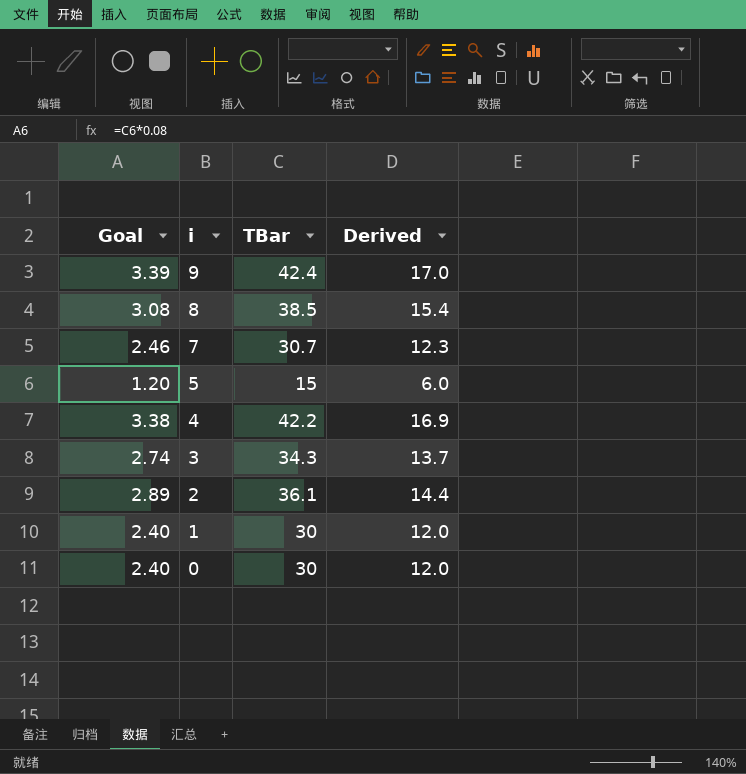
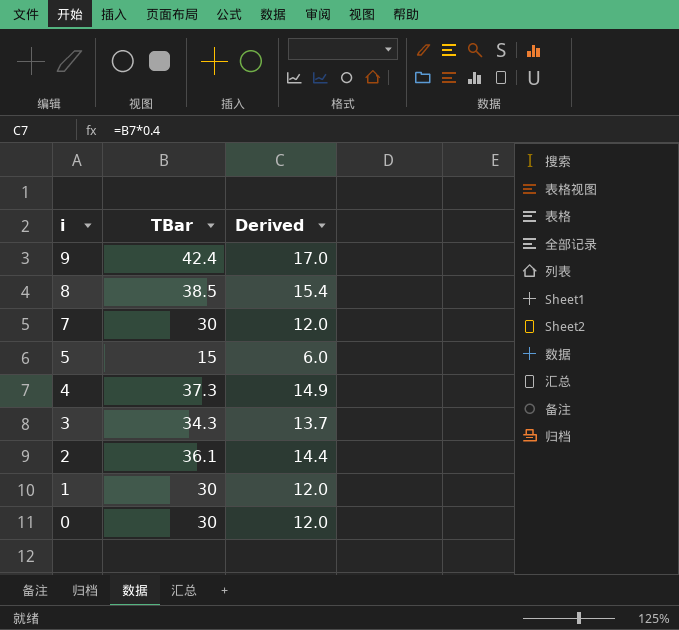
column Goal | formula: [TBar] * 0.08 -> none
7 | TBar: 30.7 -> 30
7 | Derived: 12.3 -> 12.0
4 | TBar: 42.2 -> 37.3
4 | Derived: 16.9 -> 14.9

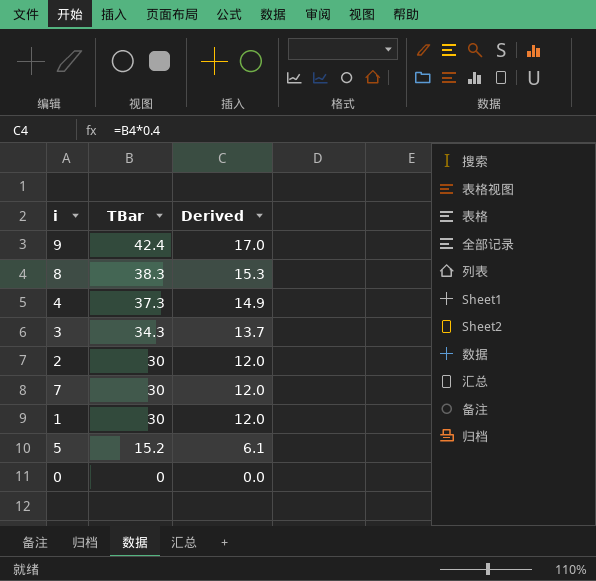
row order: i descending -> TBar descending
8 | TBar: 38.5 -> 38.3
8 | Derived: 15.4 -> 15.3
2 | TBar: 36.1 -> 30
2 | Derived: 14.4 -> 12.0
5 | TBar: 15 -> 15.2
5 | Derived: 6.0 -> 6.1
0 | TBar: 30 -> 0
0 | Derived: 12.0 -> 0.0

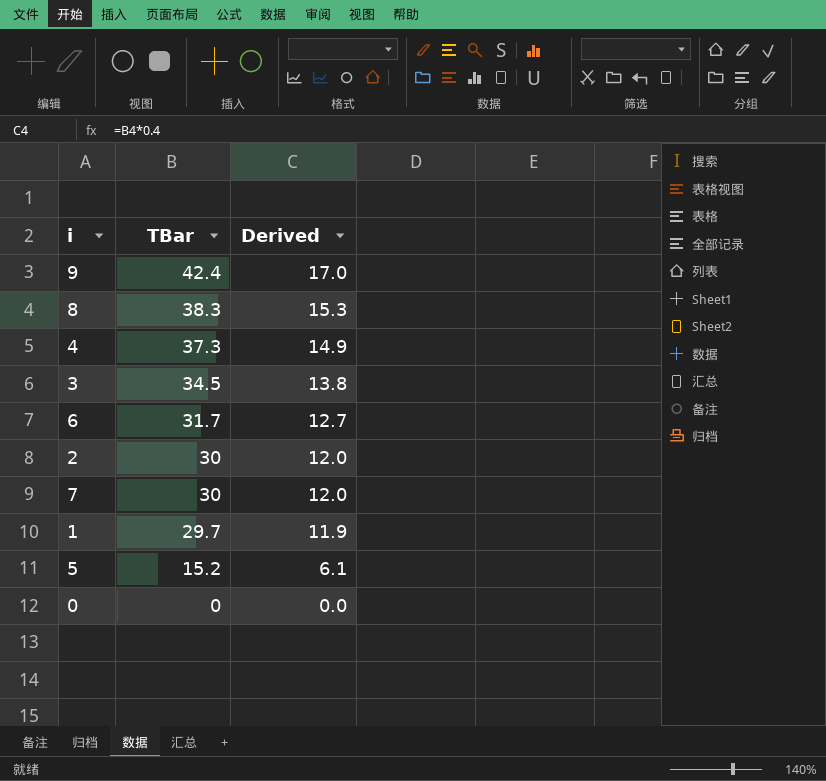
3 | TBar: 34.3 -> 34.5
3 | Derived: 13.7 -> 13.8
row 6: none -> 31.7 | 12.7
1 | TBar: 30 -> 29.7
1 | Derived: 12.0 -> 11.9

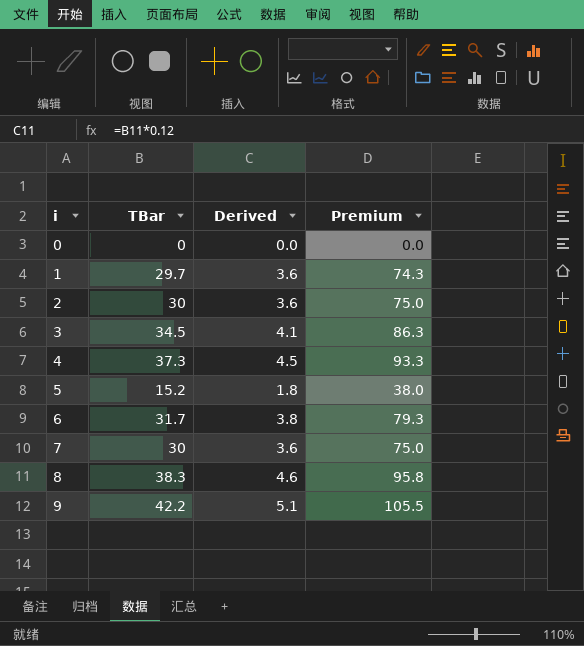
row order: TBar descending -> i ascending
column Derived | formula: [TBar] * 0.4 -> [TBar] * 0.12
column Premium | formula: none -> [TBar] * 2.5
9 | TBar: 42.4 -> 42.2

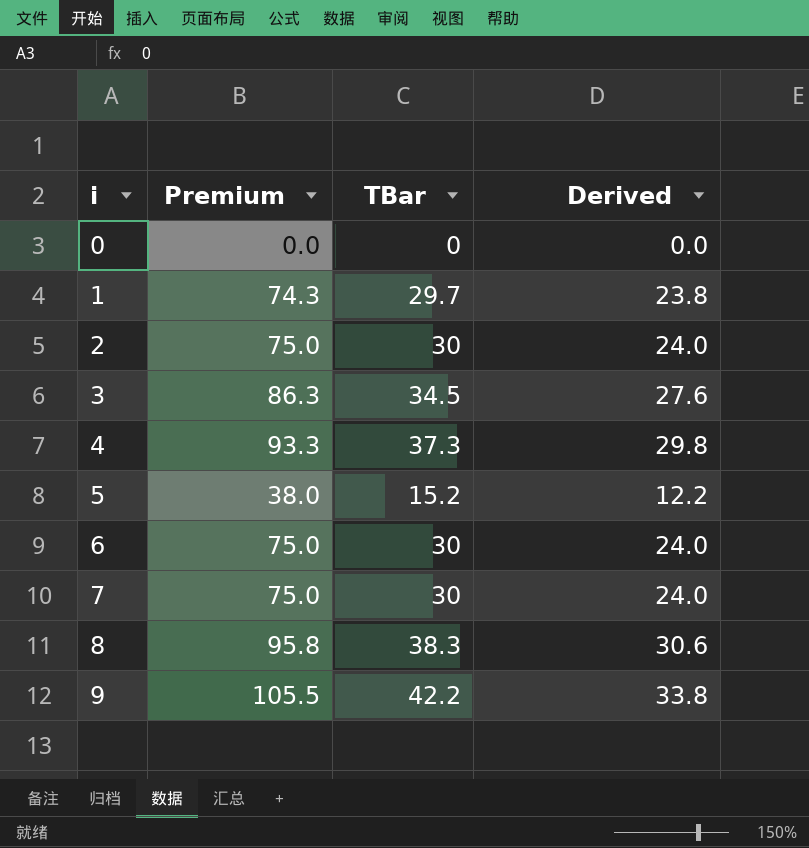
column Premium | position: 4 -> 2
column Derived | formula: [TBar] * 0.12 -> [TBar] * 0.8
6 | Premium: 79.3 -> 75.0
6 | TBar: 31.7 -> 30

